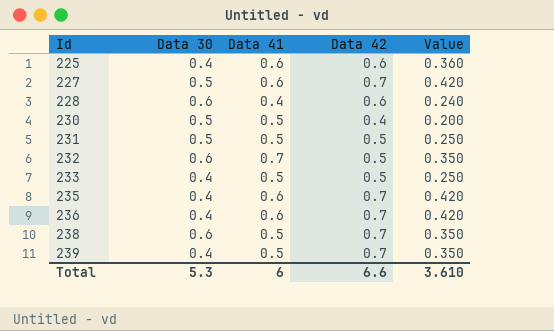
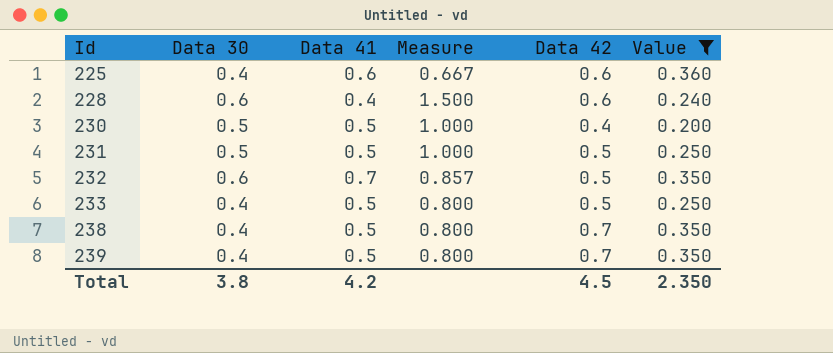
filter: none -> Value != 0.420
column Measure | formula: none -> [Data 30] / [Data 41]
238 | Data 30: 0.6 -> 0.4
Total | Data 30: 5.3 -> 3.8
Total | Data 41: 6 -> 4.2
Total | Data 42: 6.6 -> 4.5
Total | Value: 3.610 -> 2.350

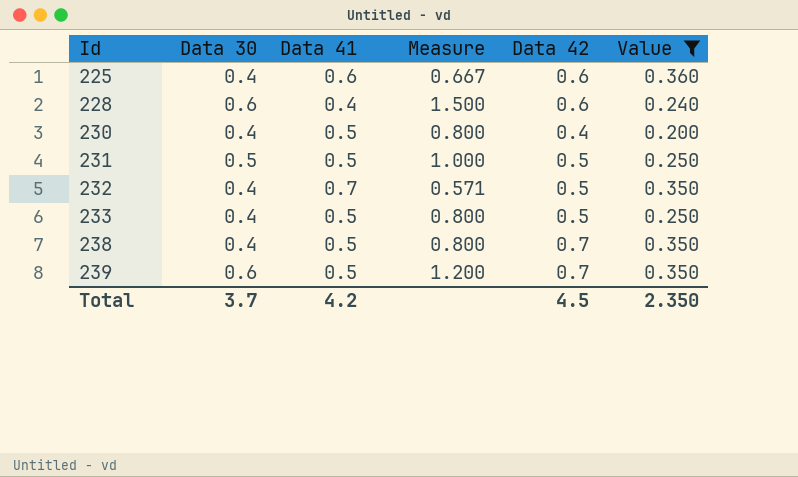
230 | Data 30: 0.5 -> 0.4
230 | Measure: 1.000 -> 0.800
232 | Data 30: 0.6 -> 0.4
232 | Measure: 0.857 -> 0.571
239 | Data 30: 0.4 -> 0.6
239 | Measure: 0.800 -> 1.200
Total | Data 30: 3.8 -> 3.7

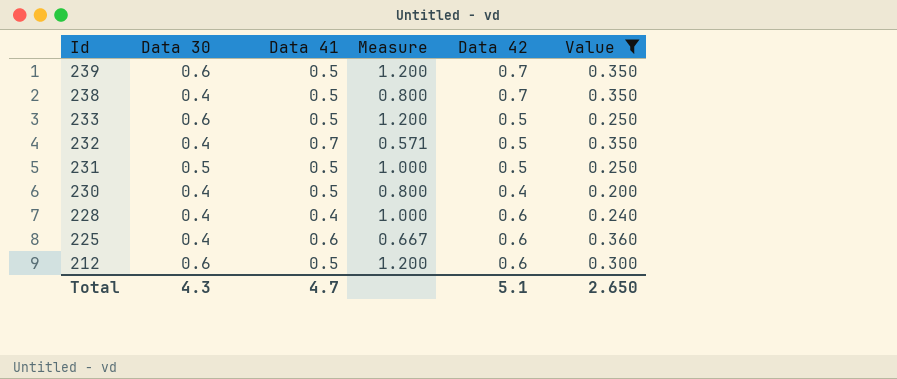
row order: Id ascending -> Id descending
233 | Data 30: 0.4 -> 0.6
233 | Measure: 0.800 -> 1.200
228 | Data 30: 0.6 -> 0.4
228 | Measure: 1.500 -> 1.000
row 212: none -> 0.6 | 0.5 | 1.200 | 0.6 | 0.300
Total | Data 30: 3.7 -> 4.3
Total | Data 41: 4.2 -> 4.7
Total | Data 42: 4.5 -> 5.1
Total | Value: 2.350 -> 2.650

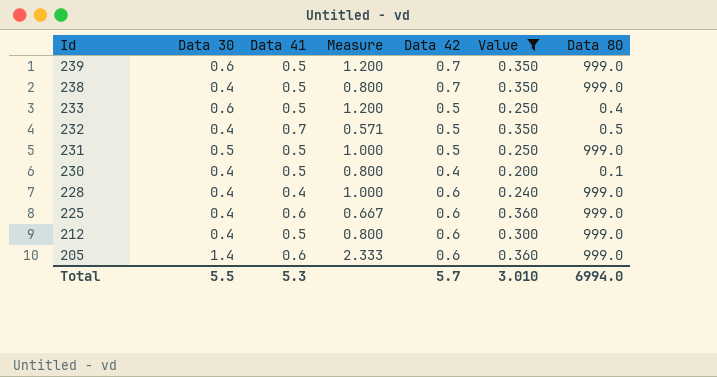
column Data 80 | position: none -> 7
212 | Data 30: 0.6 -> 0.4
212 | Measure: 1.200 -> 0.800
row 205: none -> 1.4 | 0.6 | 2.333 | 0.6 | 0.360 | 999.0
Total | Data 30: 4.3 -> 5.5
Total | Data 41: 4.7 -> 5.3
Total | Data 42: 5.1 -> 5.7
Total | Value: 2.650 -> 3.010

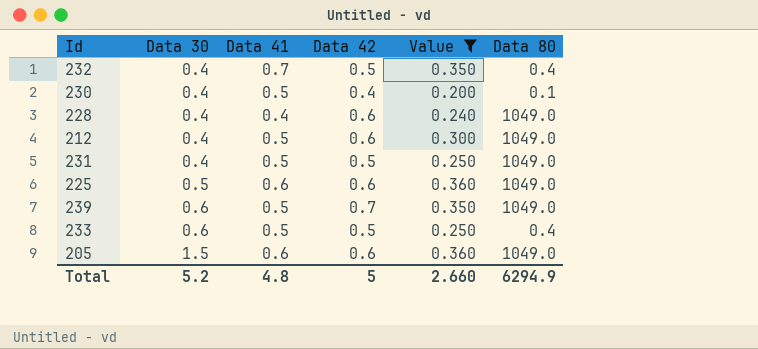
row order: Id descending -> Data 30 ascending
column Measure | formula: [Data 30] / [Data 41] -> none
row 238: 0.4 | 0.5 | 0.800 | 0.7 | 0.350 | 999.0 -> none
232 | Data 80: 0.5 -> 0.4
228 | Data 80: 999.0 -> 1049.0
212 | Data 80: 999.0 -> 1049.0
231 | Data 30: 0.5 -> 0.4
231 | Data 80: 999.0 -> 1049.0
225 | Data 30: 0.4 -> 0.5
225 | Data 80: 999.0 -> 1049.0
239 | Data 80: 999.0 -> 1049.0
205 | Data 30: 1.4 -> 1.5
205 | Data 80: 999.0 -> 1049.0
Total | Data 30: 5.5 -> 5.2
Total | Data 41: 5.3 -> 4.8
Total | Data 42: 5.7 -> 5
Total | Value: 3.010 -> 2.660
Total | Data 80: 6994.0 -> 6294.9

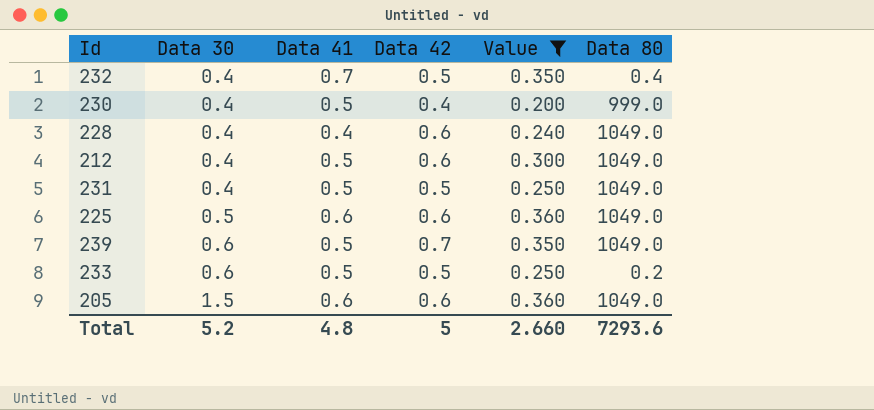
230 | Data 80: 0.1 -> 999.0
233 | Data 80: 0.4 -> 0.2
Total | Data 80: 6294.9 -> 7293.6

